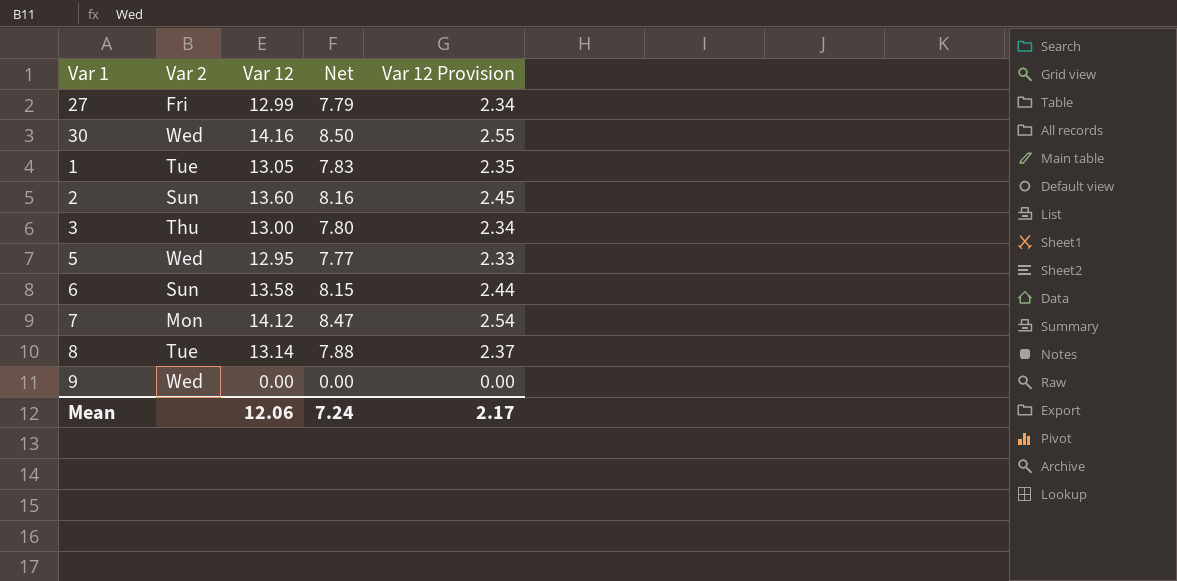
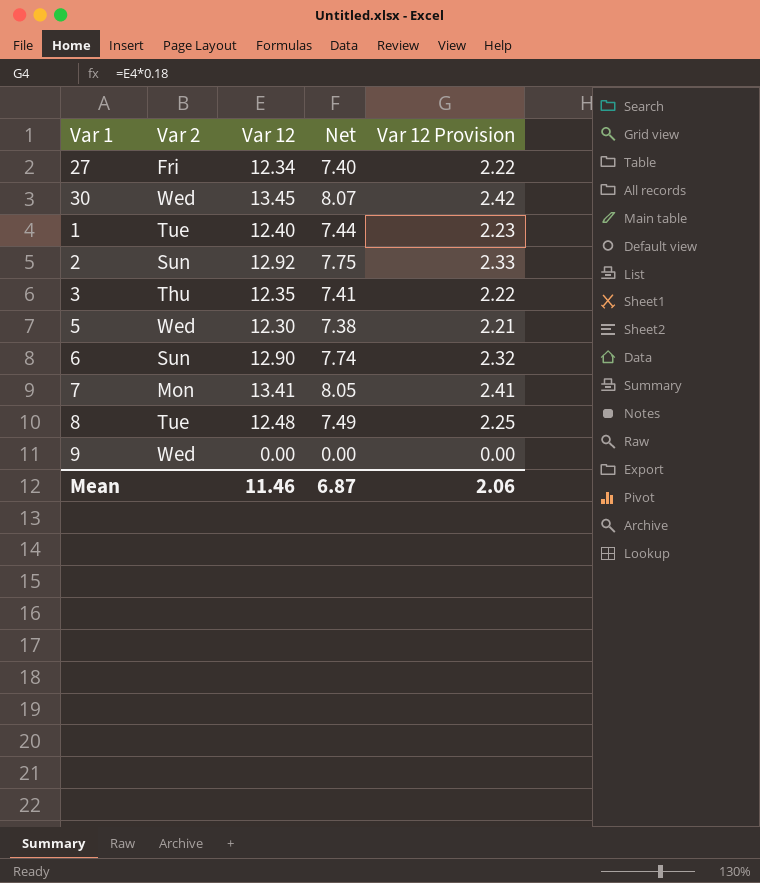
27 | Var 12: 12.99 -> 12.34
27 | Net: 7.79 -> 7.40
27 | Var 12 Provision: 2.34 -> 2.22
30 | Var 12: 14.16 -> 13.45
30 | Net: 8.50 -> 8.07
30 | Var 12 Provision: 2.55 -> 2.42
1 | Var 12: 13.05 -> 12.40
1 | Net: 7.83 -> 7.44
1 | Var 12 Provision: 2.35 -> 2.23
2 | Var 12: 13.60 -> 12.92
2 | Net: 8.16 -> 7.75
2 | Var 12 Provision: 2.45 -> 2.33
3 | Var 12: 13.00 -> 12.35
3 | Net: 7.80 -> 7.41
3 | Var 12 Provision: 2.34 -> 2.22
5 | Var 12: 12.95 -> 12.30
5 | Net: 7.77 -> 7.38
5 | Var 12 Provision: 2.33 -> 2.21
6 | Var 12: 13.58 -> 12.90
6 | Net: 8.15 -> 7.74
6 | Var 12 Provision: 2.44 -> 2.32
7 | Var 12: 14.12 -> 13.41
7 | Net: 8.47 -> 8.05
7 | Var 12 Provision: 2.54 -> 2.41
8 | Var 12: 13.14 -> 12.48
8 | Net: 7.88 -> 7.49
8 | Var 12 Provision: 2.37 -> 2.25
Mean | Var 12: 12.06 -> 11.46
Mean | Net: 7.24 -> 6.87
Mean | Var 12 Provision: 2.17 -> 2.06

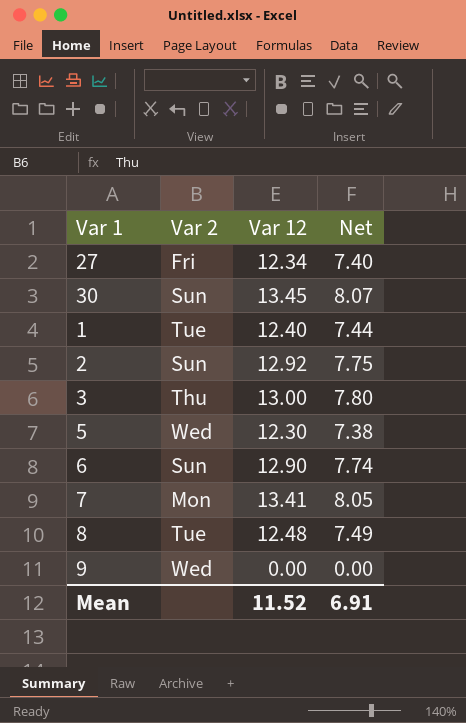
column Var 12 Provision | formula: [Var 12] * 0.18 -> none
30 | Var 2: Wed -> Sun
3 | Var 12: 12.35 -> 13.00
3 | Net: 7.41 -> 7.80
Mean | Var 12: 11.46 -> 11.52
Mean | Net: 6.87 -> 6.91

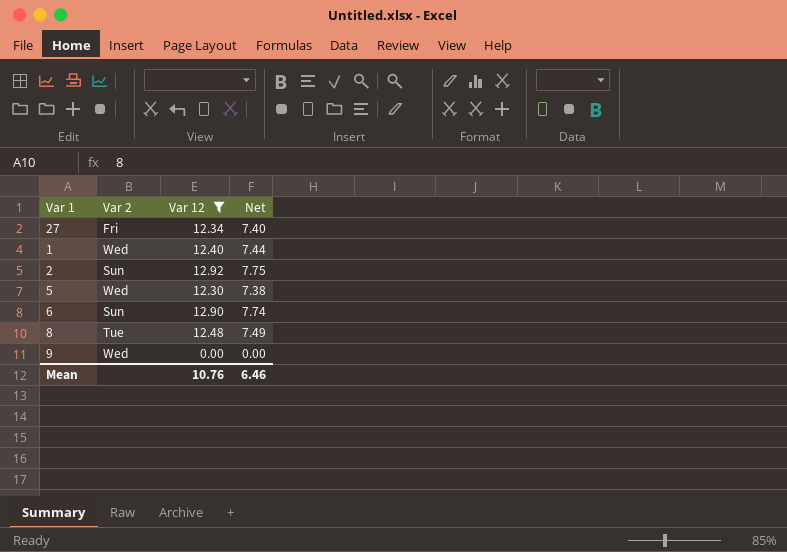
filter: none -> Var 12 <= 12.92
1 | Var 2: Tue -> Wed
Mean | Var 12: 11.52 -> 10.76
Mean | Net: 6.91 -> 6.46

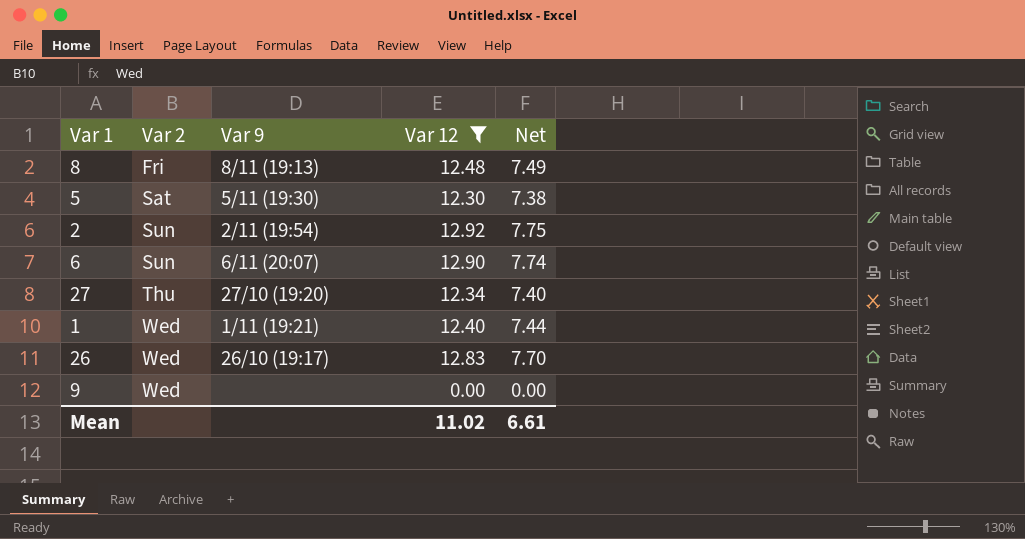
row order: none -> Var 2 ascending
column Var 9 | position: none -> 3
8 | Var 2: Tue -> Fri
5 | Var 2: Wed -> Sat
27 | Var 2: Fri -> Thu
row 26: none -> Wed | 26/10 (19:17) | 12.83 | 7.70
Mean | Var 12: 10.76 -> 11.02
Mean | Net: 6.46 -> 6.61

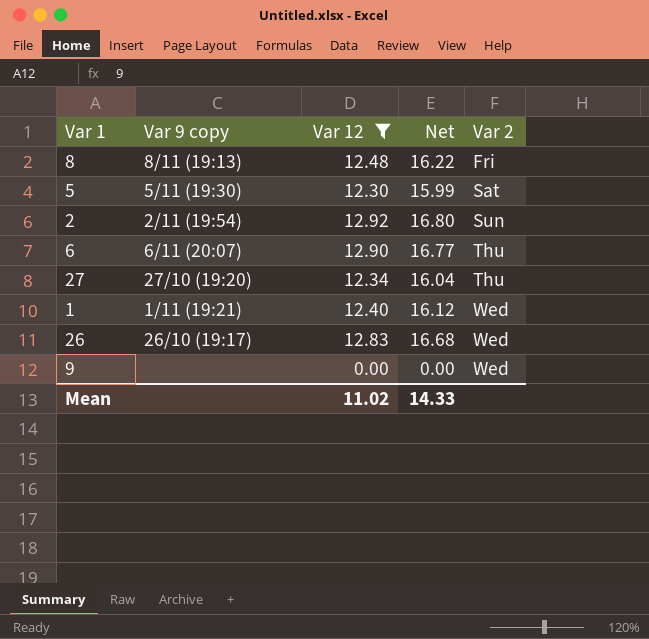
column name: Var 9 -> Var 9 copy
column Net | formula: [Var 12] * 0.6 -> [Var 12] * 1.3
column Var 2 | position: 2 -> 5
6 | Var 2: Sun -> Thu
Mean | Net: 6.61 -> 14.33

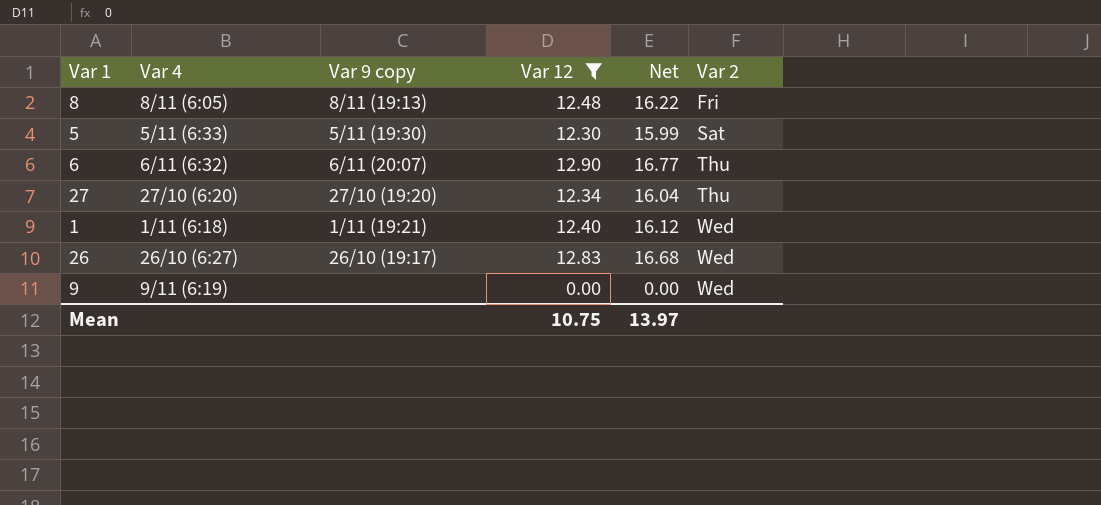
column Var 4 | position: none -> 2
row 2: 2/11 (19:54) | 12.92 | 16.80 | Sun -> none
Mean | Var 12: 11.02 -> 10.75
Mean | Net: 14.33 -> 13.97

